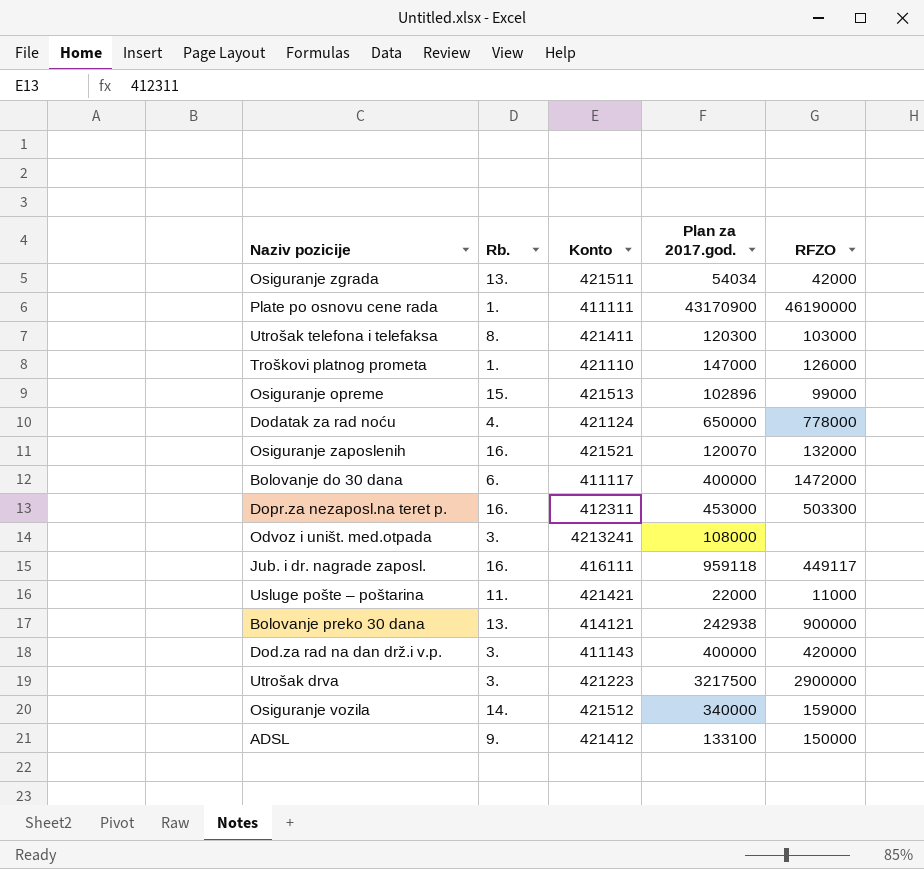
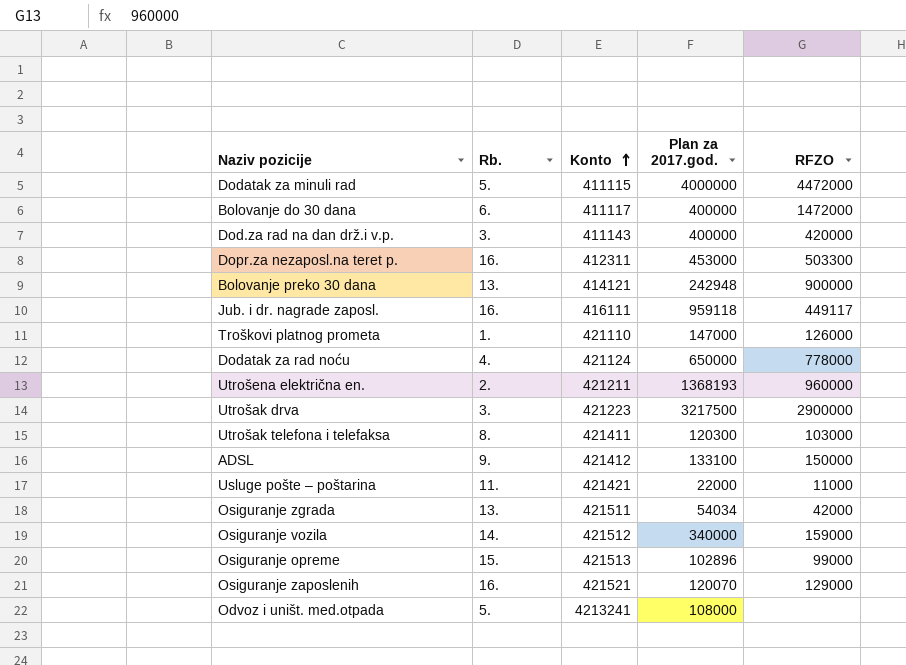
row order: none -> Konto ascending
row Plate po osnovu cene rada: 1. | 411111 | 43170900 | 46190000 -> none
row Dodatak za minuli rad: none -> 5. | 411115 | 4000000 | 4472000
Bolovanje preko 30 dana | Plan za 2017.god.: 242938 -> 242948
row Utrošena električna en.: none -> 2. | 421211 | 1368193 | 960000
Osiguranje zaposlenih | RFZO: 132000 -> 129000
Odvoz i uništ. med.otpada | Rb.: 3. -> 5.

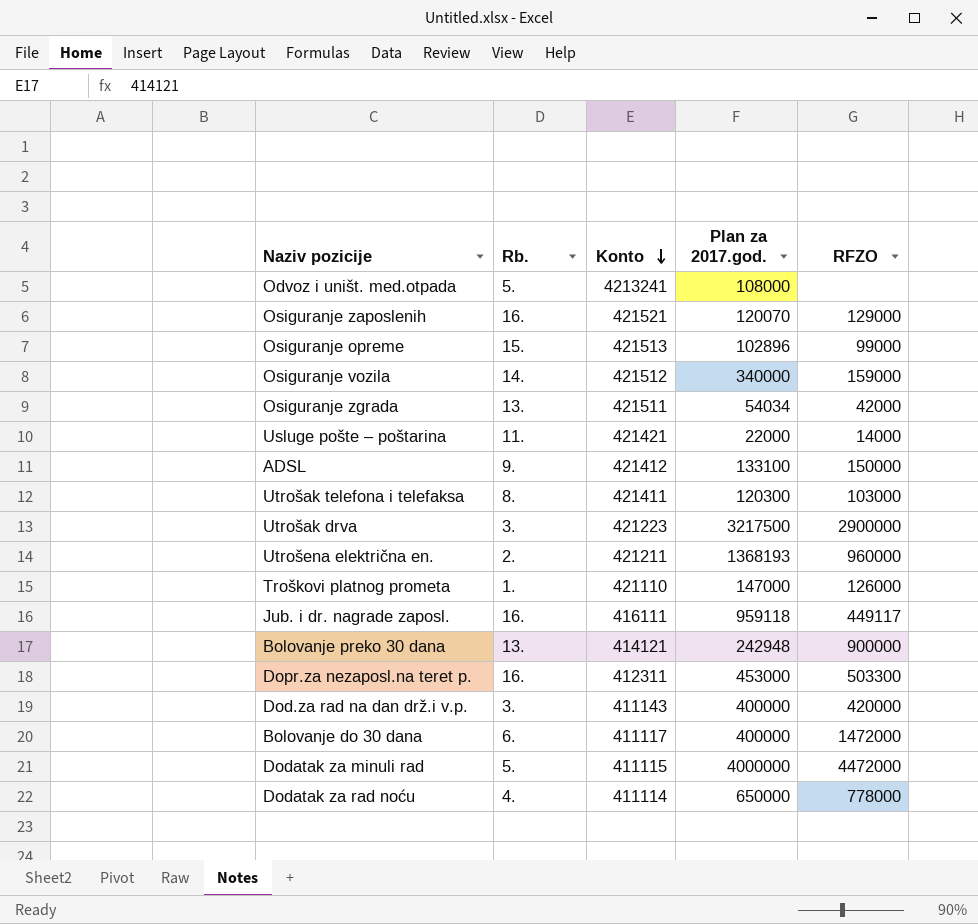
row order: Konto ascending -> Konto descending
Usluge pošte – poštarina | RFZO: 11000 -> 14000
Dodatak za rad noću | Konto: 421124 -> 411114

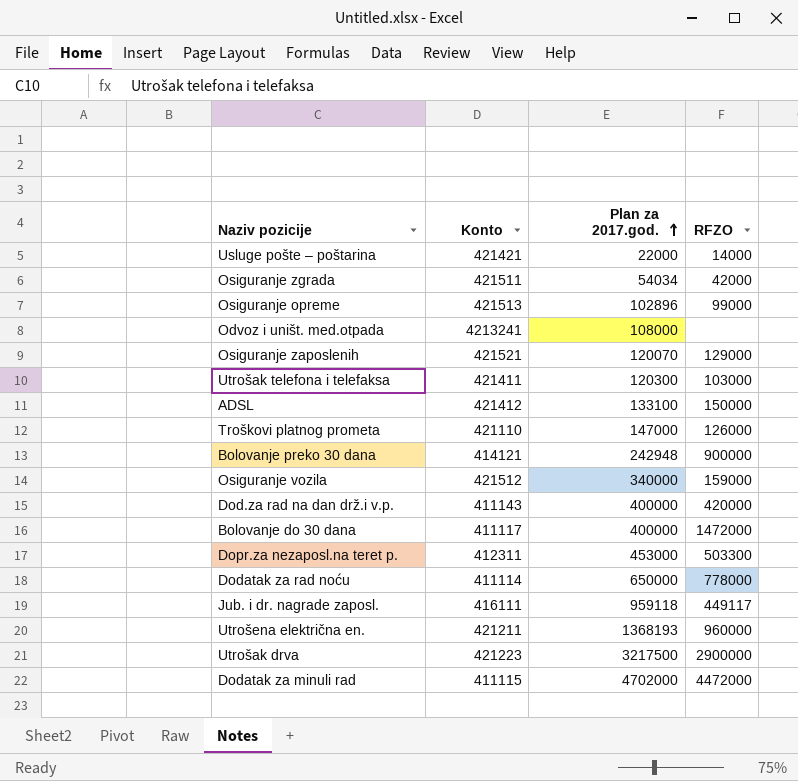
row order: Konto descending -> Plan za 2017.god. ascending
column Rb. | position: 2 -> none
Dodatak za minuli rad | Plan za 2017.god.: 4000000 -> 4702000

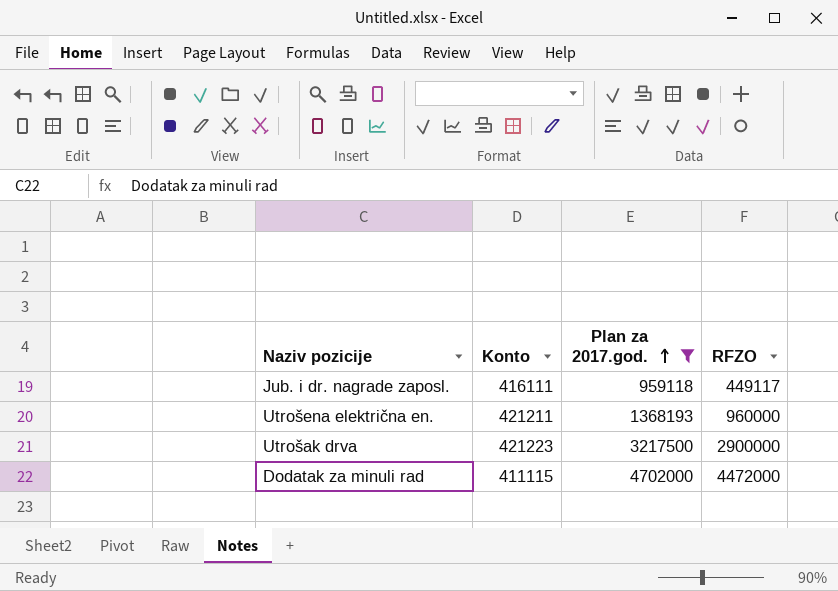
filter: none -> Plan za 2017.god. >= 959118

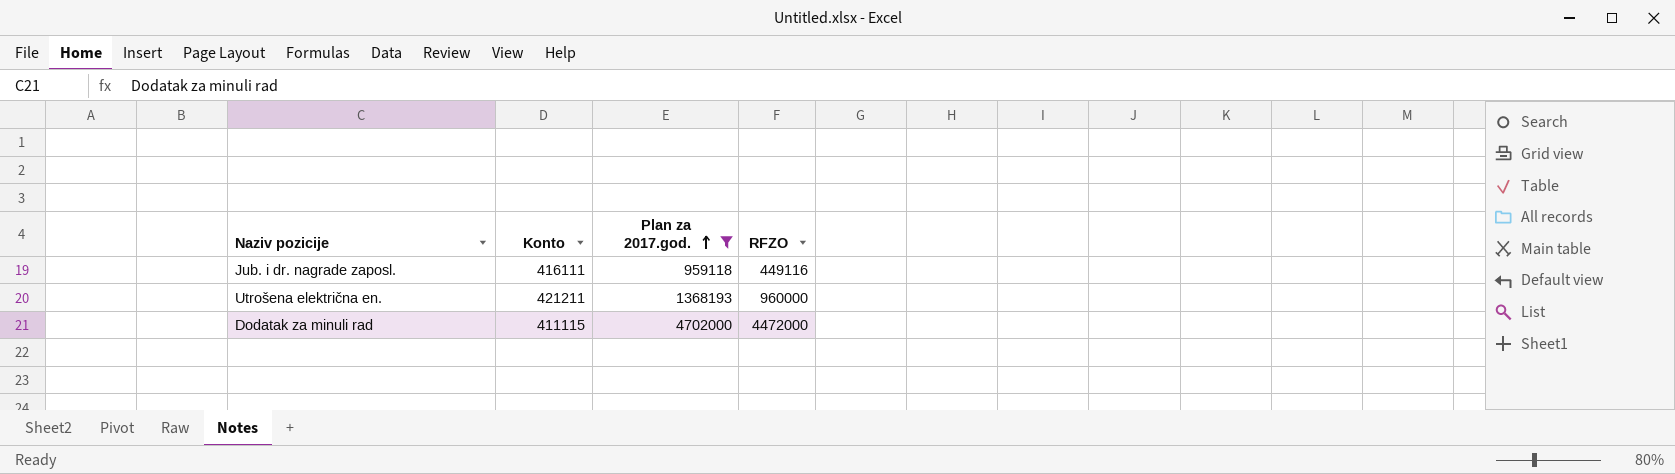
row Utrošak drva: 421223 | 3217500 | 2900000 -> none
Jub. i dr. nagrade zaposl. | RFZO: 449117 -> 449116

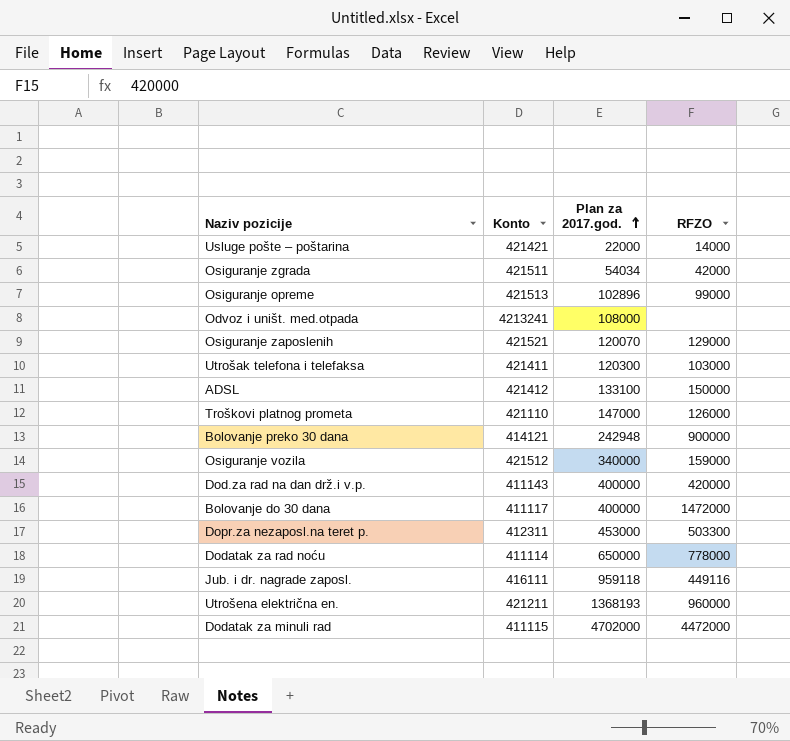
filter: Plan za 2017.god. >= 959118 -> none

